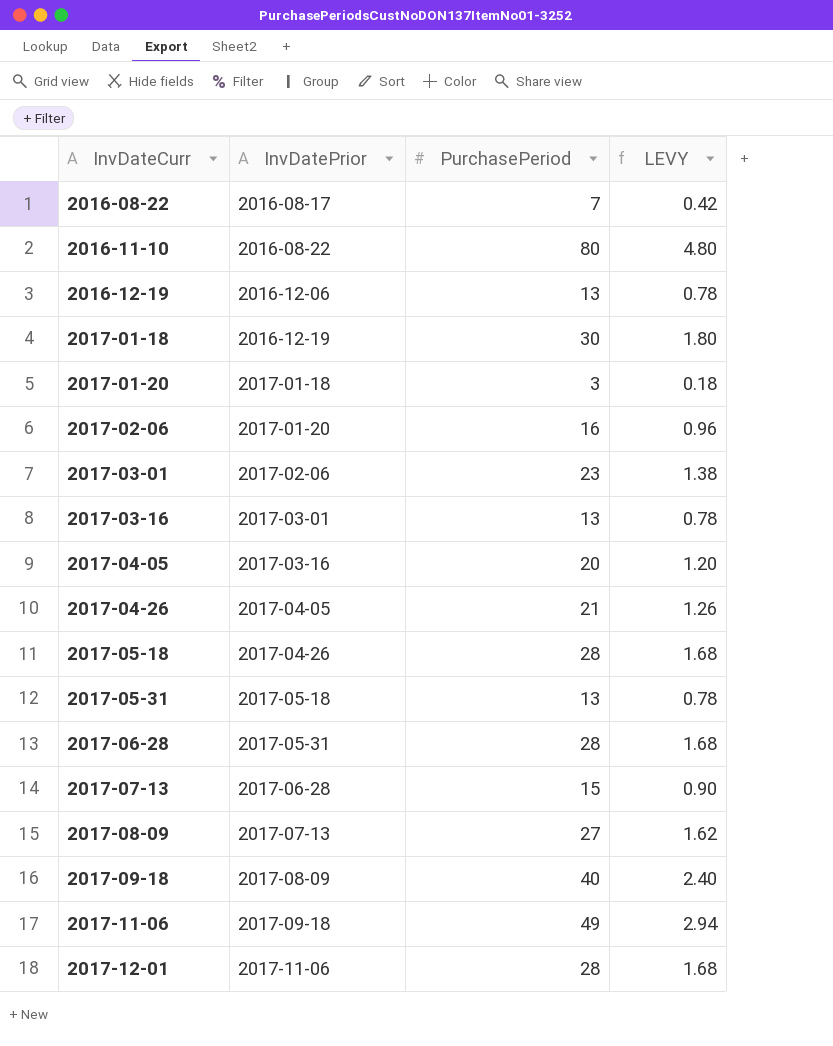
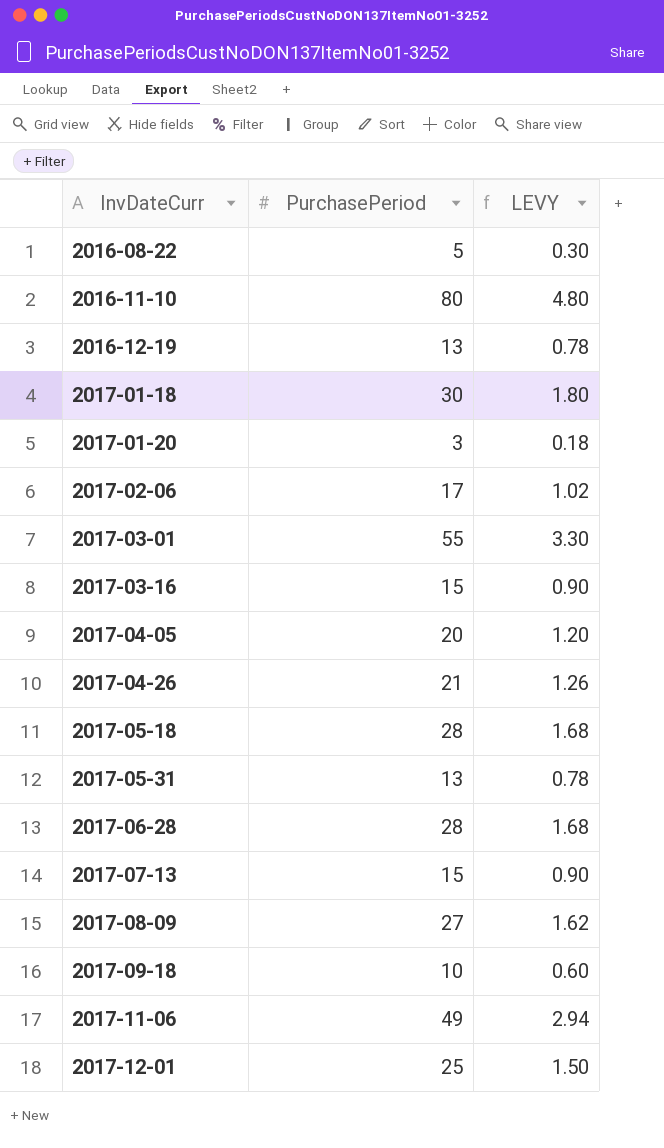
column InvDatePrior | position: 2 -> none
2016-08-22 | PurchasePeriod: 7 -> 5
2016-08-22 | LEVY: 0.42 -> 0.30
2017-02-06 | PurchasePeriod: 16 -> 17
2017-02-06 | LEVY: 0.96 -> 1.02
2017-03-01 | PurchasePeriod: 23 -> 55
2017-03-01 | LEVY: 1.38 -> 3.30
2017-03-16 | PurchasePeriod: 13 -> 15
2017-03-16 | LEVY: 0.78 -> 0.90
2017-09-18 | PurchasePeriod: 40 -> 10
2017-09-18 | LEVY: 2.40 -> 0.60
2017-12-01 | PurchasePeriod: 28 -> 25
2017-12-01 | LEVY: 1.68 -> 1.50

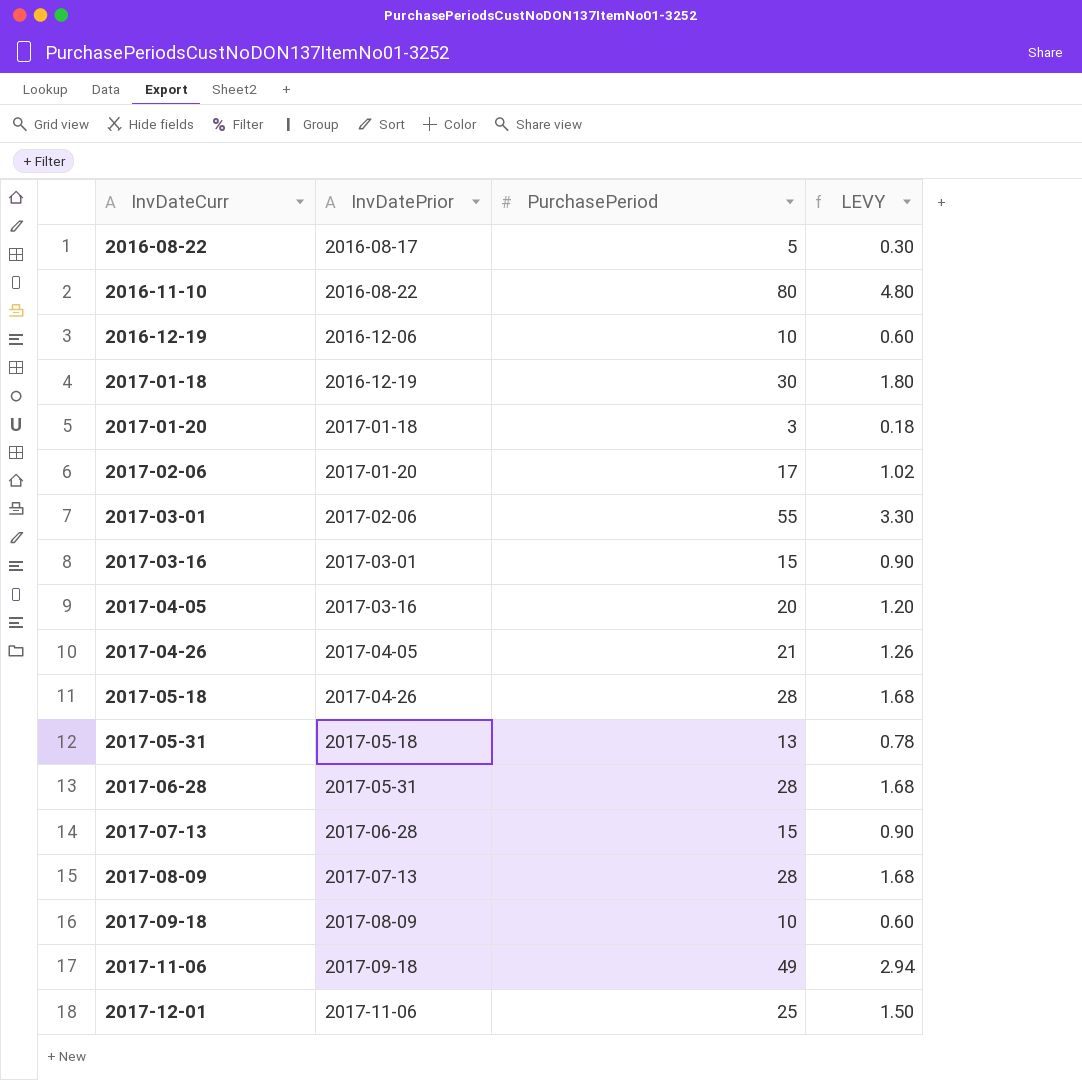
column InvDatePrior | position: none -> 2
2016-12-19 | PurchasePeriod: 13 -> 10
2016-12-19 | LEVY: 0.78 -> 0.60
2017-08-09 | PurchasePeriod: 27 -> 28
2017-08-09 | LEVY: 1.62 -> 1.68

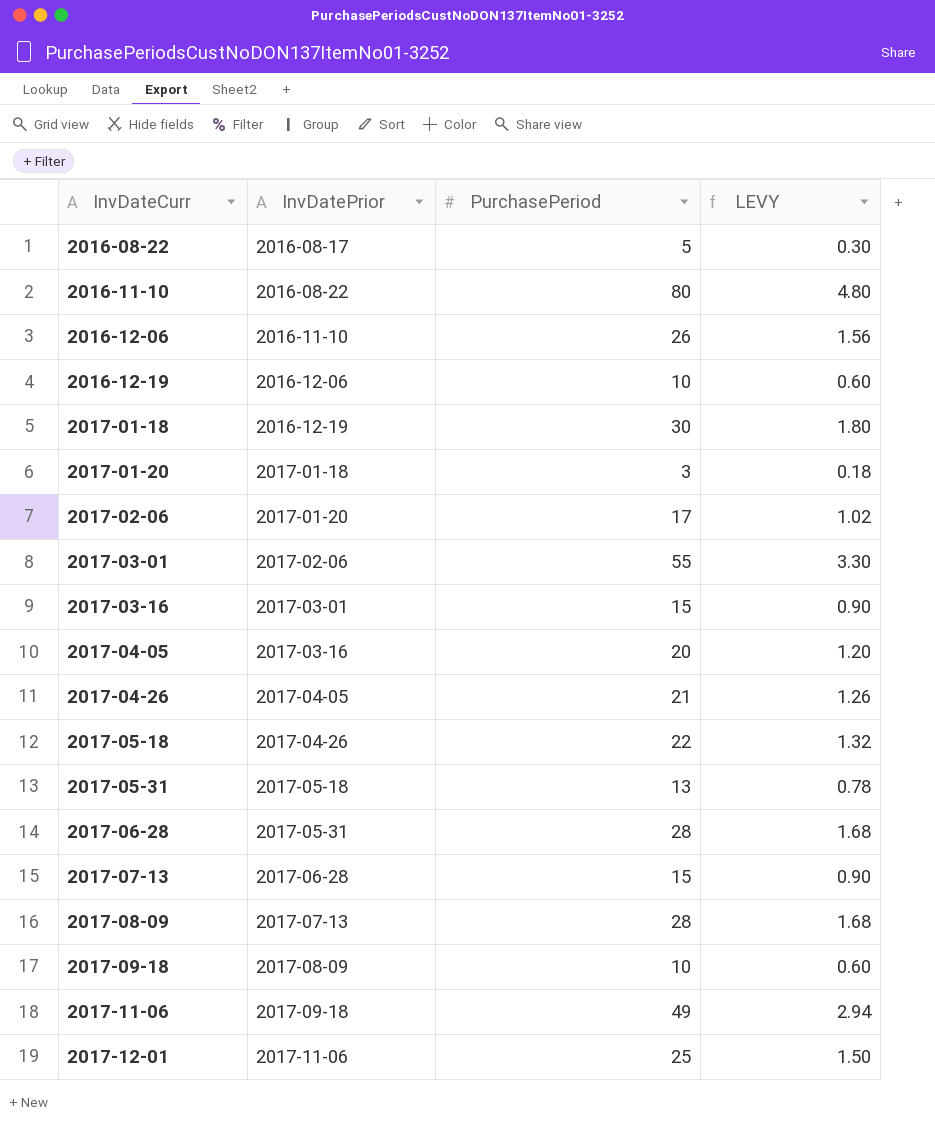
row 2016-12-06: none -> 2016-11-10 | 26 | 1.56
2017-05-18 | PurchasePeriod: 28 -> 22
2017-05-18 | LEVY: 1.68 -> 1.32

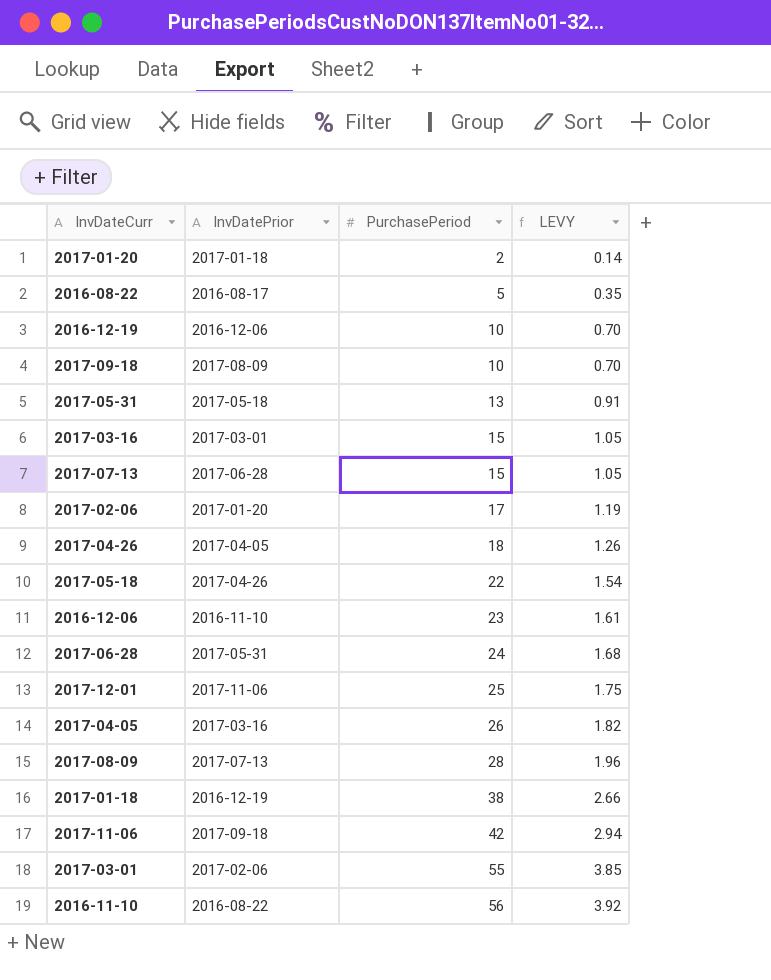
row order: InvDateCurr ascending -> PurchasePeriod ascending
column LEVY | formula: [PurchasePeriod] * 0.06 -> [PurchasePeriod] * 0.07
2017-01-20 | PurchasePeriod: 3 -> 2
2017-04-26 | PurchasePeriod: 21 -> 18
2016-12-06 | PurchasePeriod: 26 -> 23
2017-06-28 | PurchasePeriod: 28 -> 24
2017-04-05 | PurchasePeriod: 20 -> 26
2017-01-18 | PurchasePeriod: 30 -> 38
2017-11-06 | PurchasePeriod: 49 -> 42
2016-11-10 | PurchasePeriod: 80 -> 56

